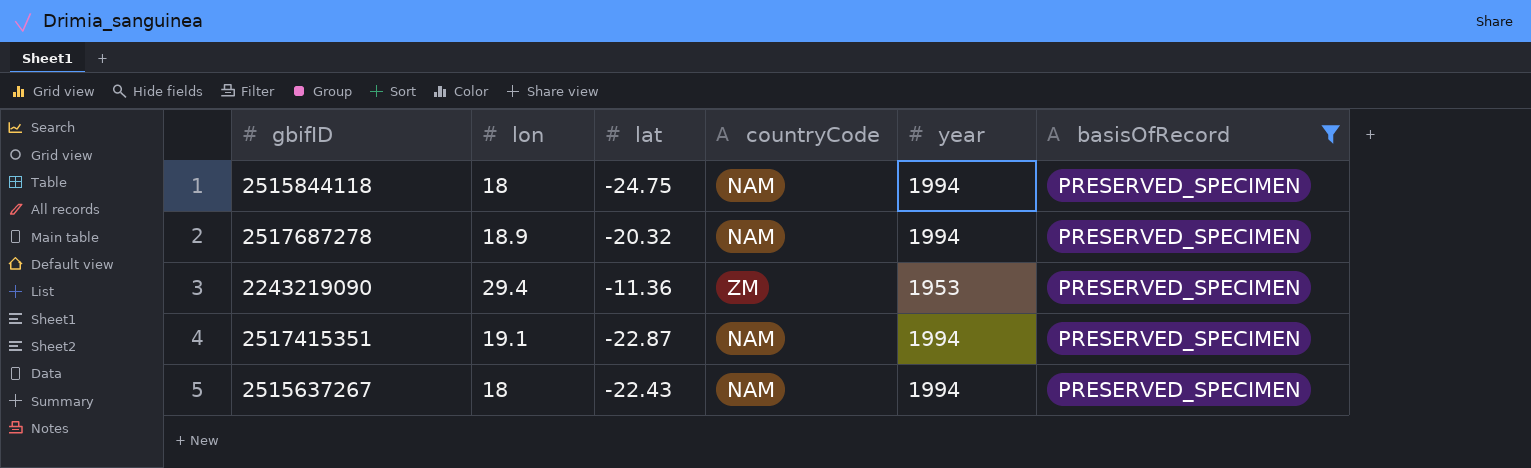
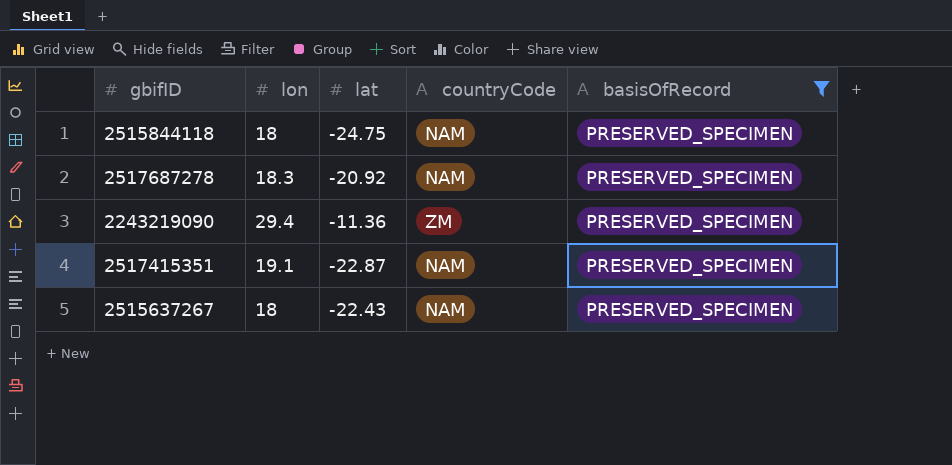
column year | position: 5 -> none
2517687278 | lon: 18.9 -> 18.3
2517687278 | lat: -20.32 -> -20.92

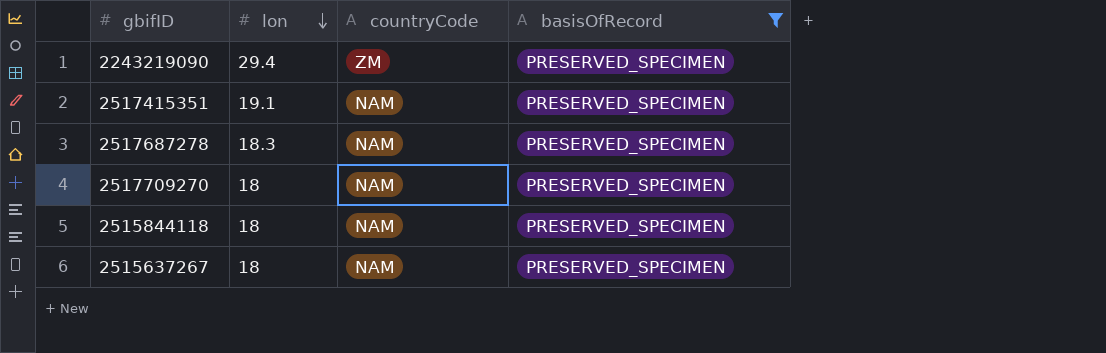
row order: none -> lon descending
column lat | position: 3 -> none
row 2517709270: none -> 18 | NAM | PRESERVED_SPECIMEN

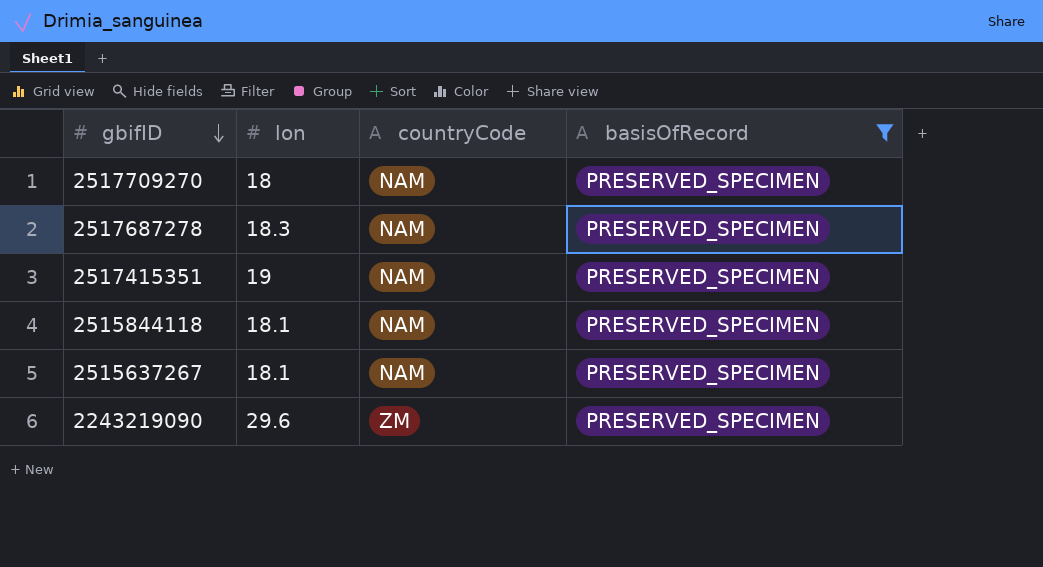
row order: lon descending -> gbifID descending
2517415351 | lon: 19.1 -> 19
2515844118 | lon: 18 -> 18.1
2515637267 | lon: 18 -> 18.1
2243219090 | lon: 29.4 -> 29.6

